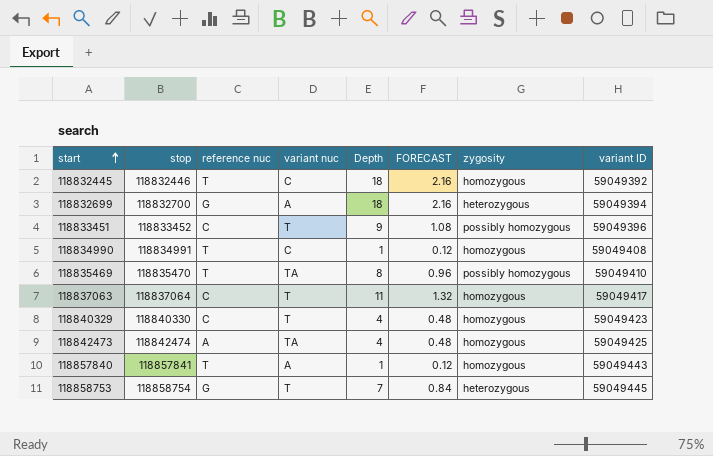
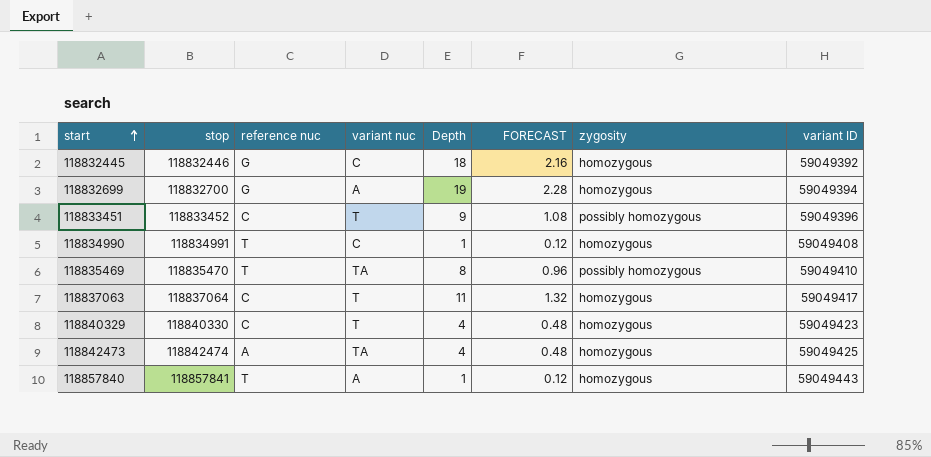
row 118858753: 118858754 | G | T | 7 | 0.84 | heterozygous | 59049445 -> none
118832445 | reference nuc: T -> G
118832699 | Depth: 18 -> 19
118832699 | FORECAST: 2.16 -> 2.28
118832699 | zygosity: heterozygous -> homozygous

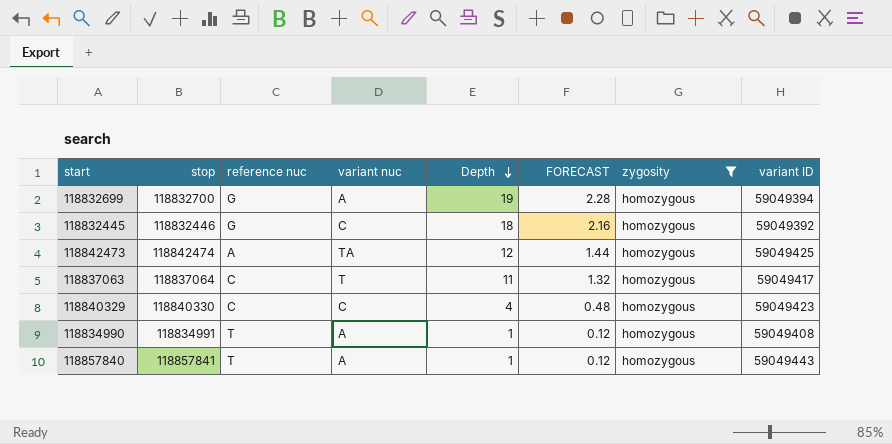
filter: none -> zygosity = homozygous
row order: start ascending -> Depth descending
118842473 | Depth: 4 -> 12
118842473 | FORECAST: 0.48 -> 1.44
118840329 | variant nuc: T -> C
118834990 | variant nuc: C -> A

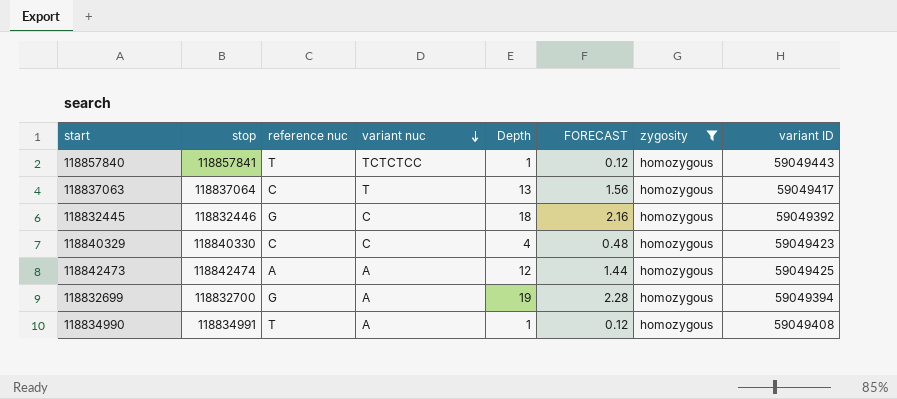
row order: Depth descending -> variant nuc descending
118857840 | variant nuc: A -> TCTCTCC
118837063 | Depth: 11 -> 13
118837063 | FORECAST: 1.32 -> 1.56
118842473 | variant nuc: TA -> A

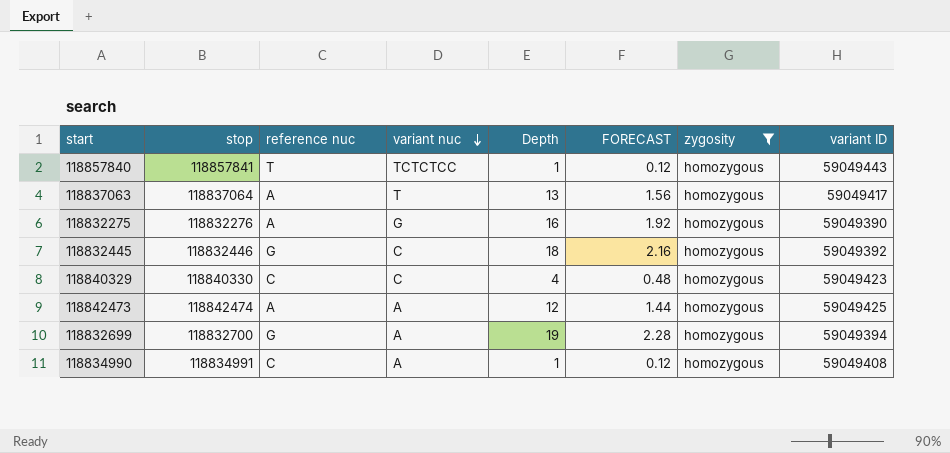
118837063 | reference nuc: C -> A
row 118832275: none -> 118832276 | A | G | 16 | 1.92 | homozygous | 59049390
118834990 | reference nuc: T -> C

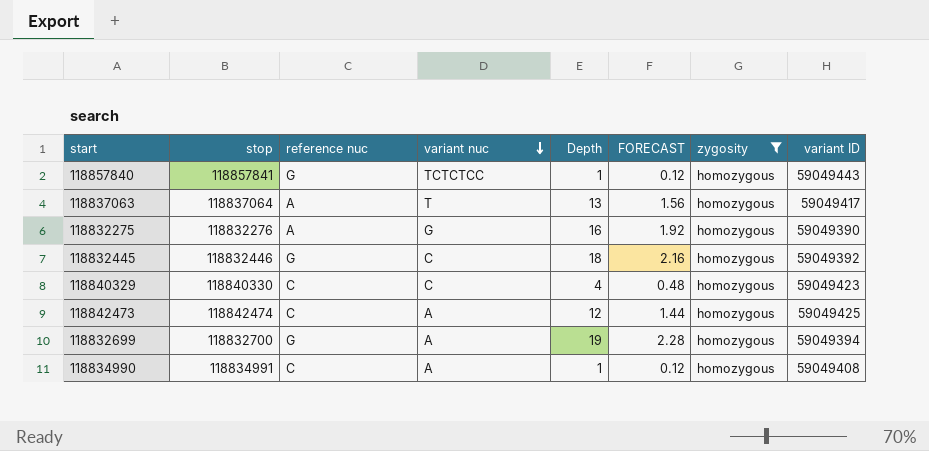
118857840 | reference nuc: T -> G
118842473 | reference nuc: A -> C

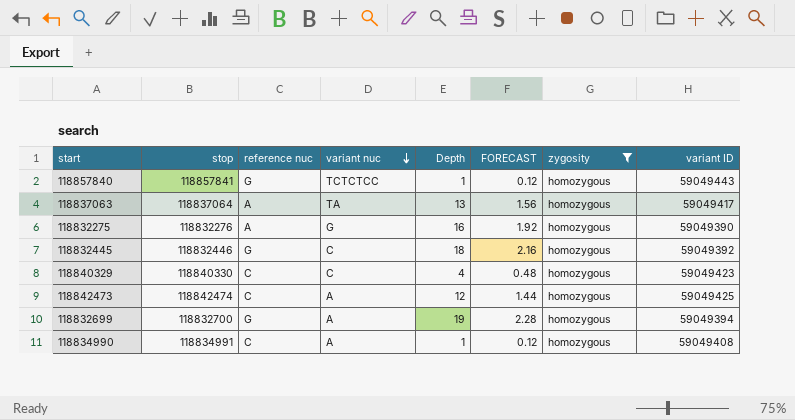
118837063 | variant nuc: T -> TA

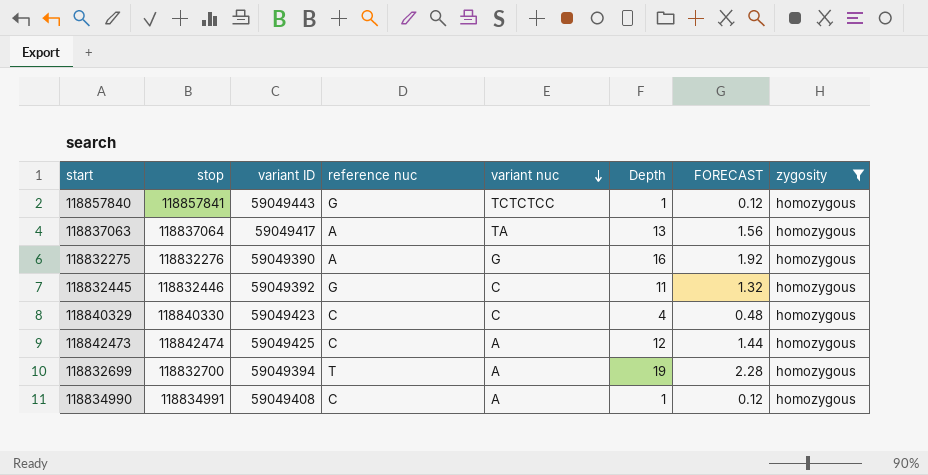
column variant ID | position: 8 -> 3
118832445 | Depth: 18 -> 11
118832445 | FORECAST: 2.16 -> 1.32
118832699 | reference nuc: G -> T

